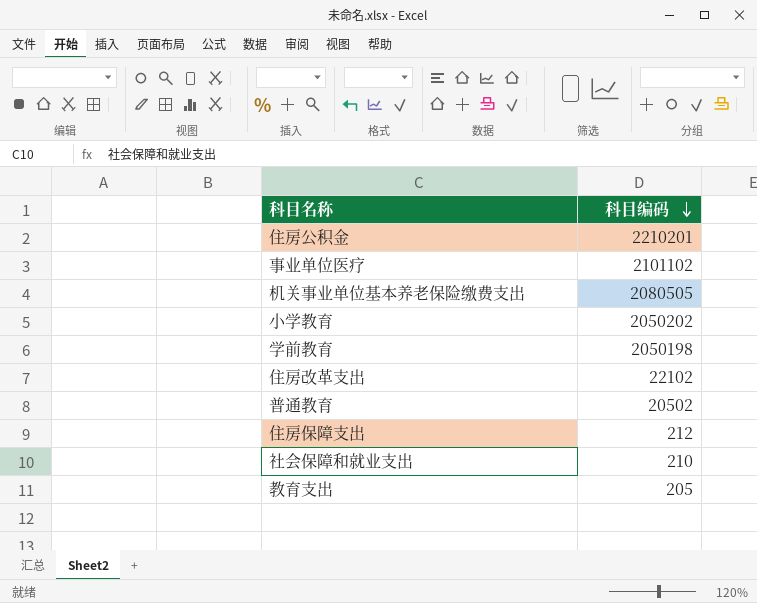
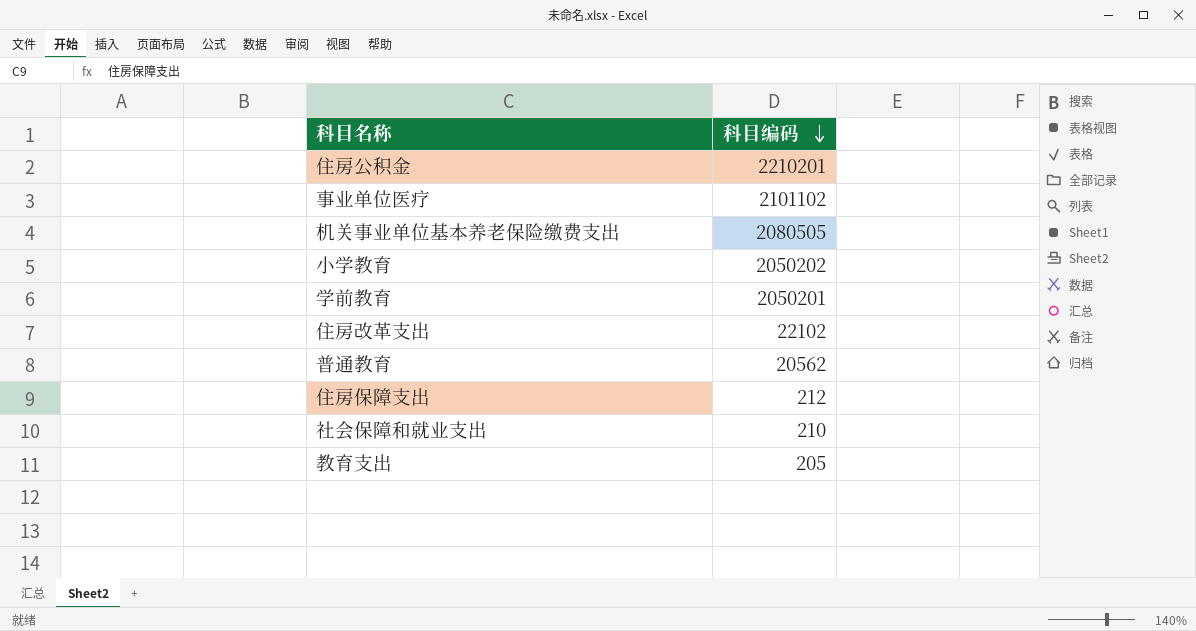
学前教育 | 科目编码: 2050198 -> 2050201
普通教育 | 科目编码: 20502 -> 20562

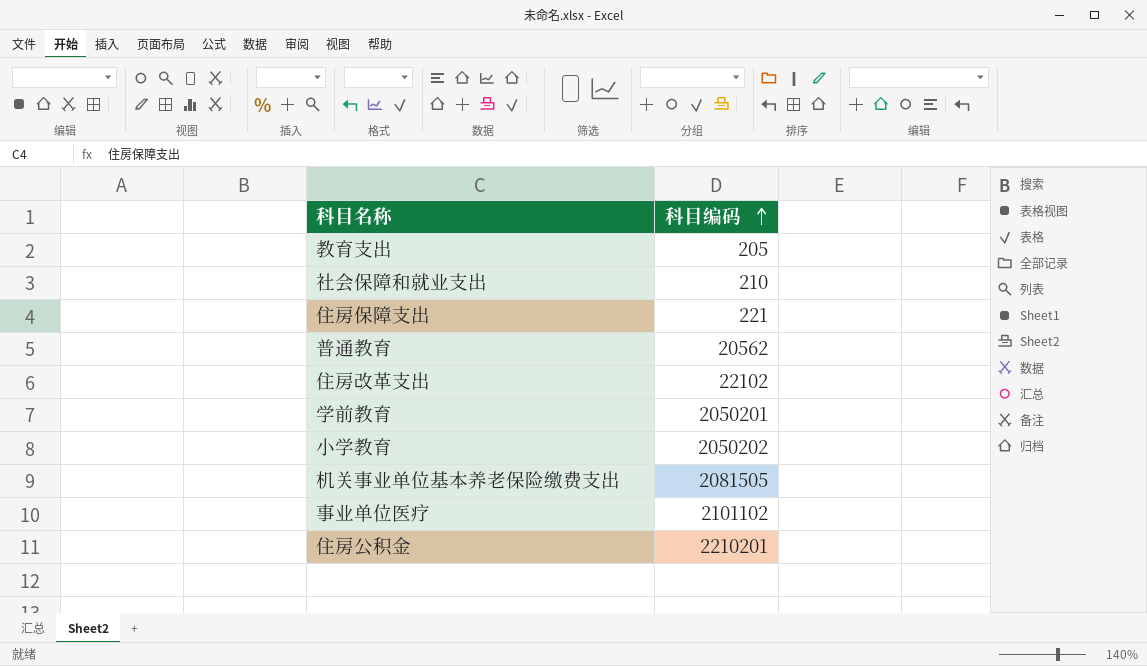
row order: 科目编码 descending -> 科目编码 ascending
住房保障支出 | 科目编码: 212 -> 221
机关事业单位基本养老保险缴费支出 | 科目编码: 2080505 -> 2081505

